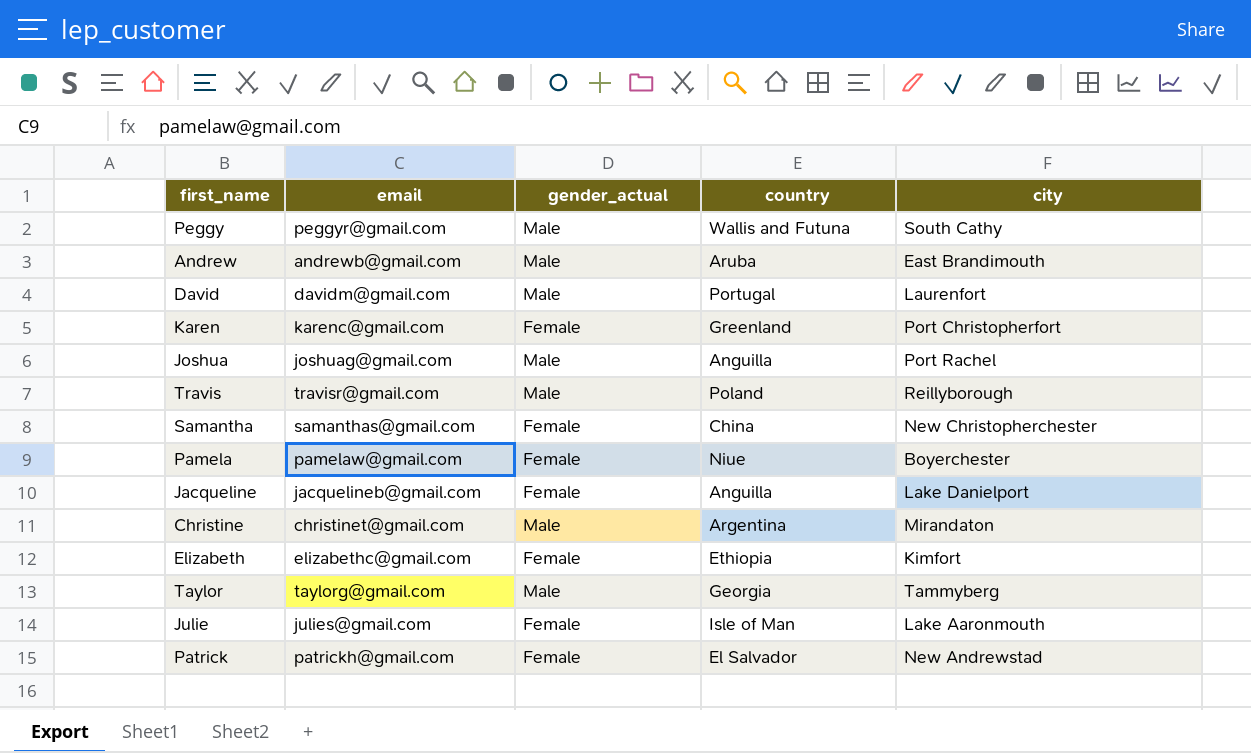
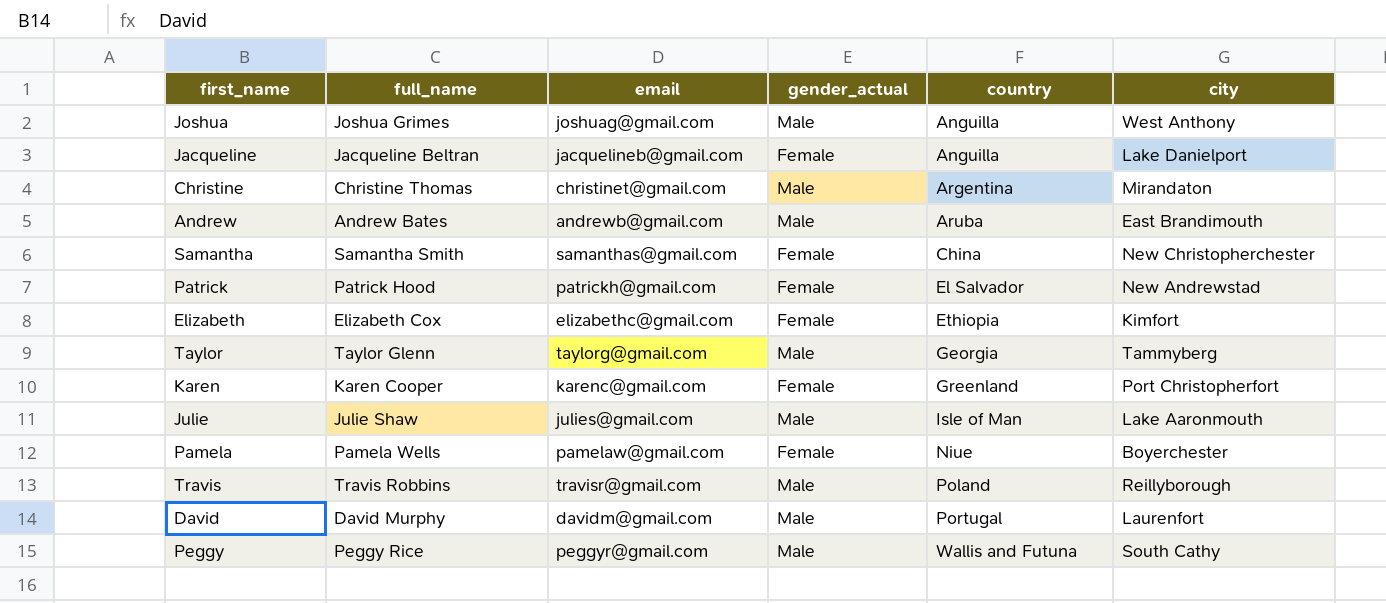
row order: none -> country ascending
column full_name | position: none -> 2
Joshua | city: Port Rachel -> West Anthony
Julie | gender_actual: Female -> Male

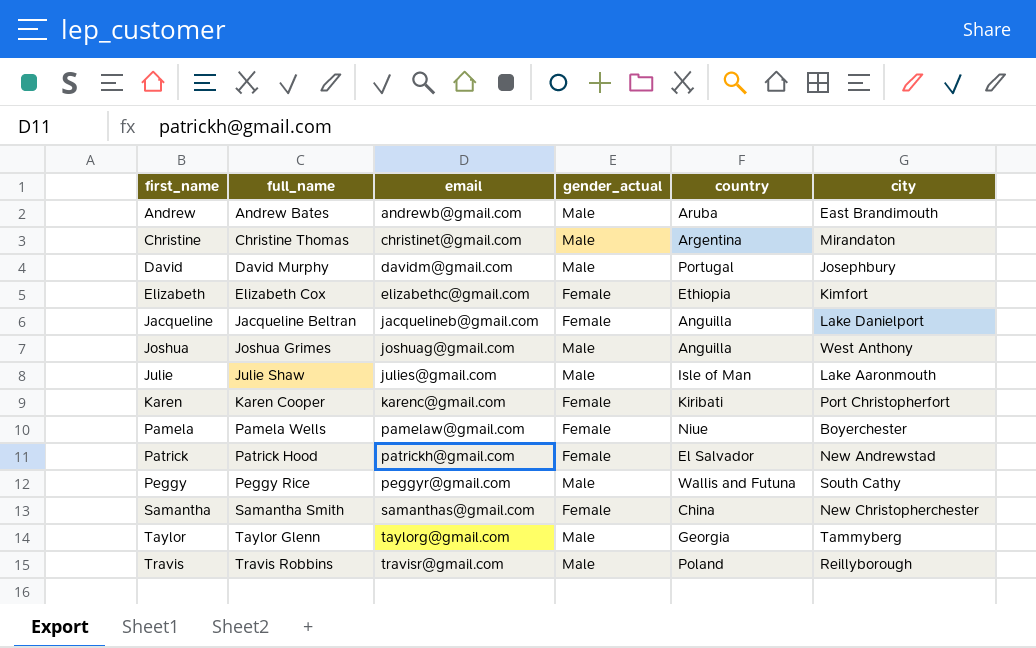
row order: country ascending -> first_name ascending
David | city: Laurenfort -> Josephbury
Karen | country: Greenland -> Kiribati

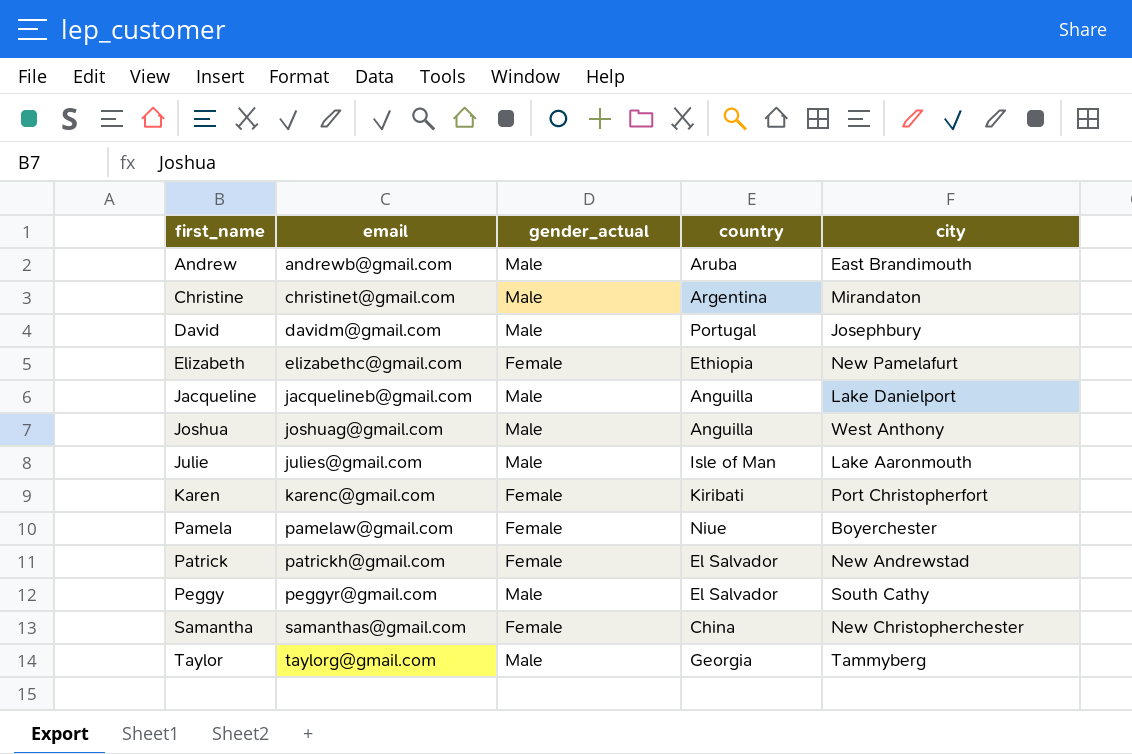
column full_name | position: 2 -> none
row Travis: Travis Robbins | travisr@gmail.com | Male | Poland | Reillyborough -> none
Elizabeth | city: Kimfort -> New Pamelafurt
Jacqueline | gender_actual: Female -> Male
Peggy | country: Wallis and Futuna -> El Salvador

